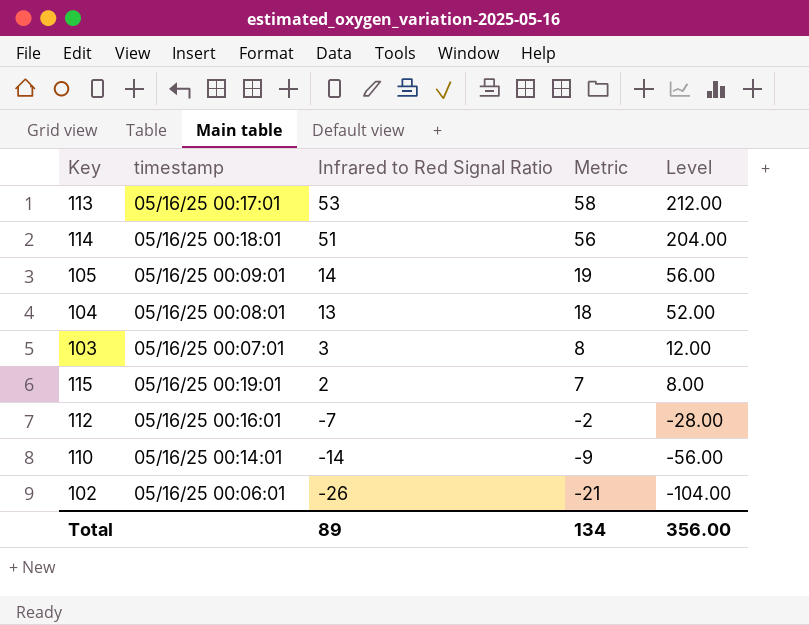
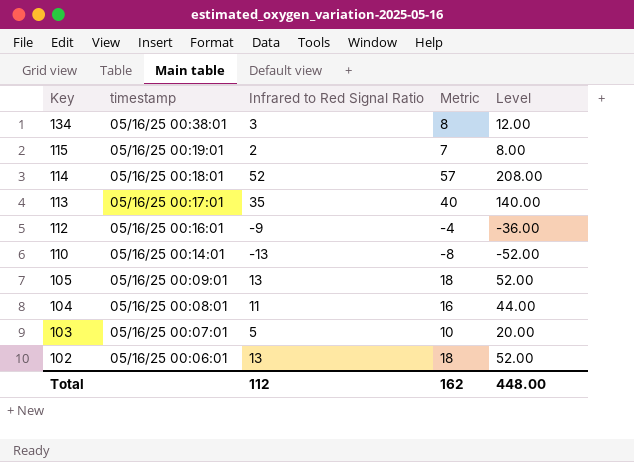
row order: Infrared to Red Signal Ratio descending -> Key descending
row 134: none -> 05/16/25 00:38:01 | 3 | 8 | 12.00
114 | Infrared to Red Signal Ratio: 51 -> 52
114 | Metric: 56 -> 57
114 | Level: 204.00 -> 208.00
113 | Infrared to Red Signal Ratio: 53 -> 35
113 | Metric: 58 -> 40
113 | Level: 212.00 -> 140.00
112 | Infrared to Red Signal Ratio: -7 -> -9
112 | Metric: -2 -> -4
112 | Level: -28.00 -> -36.00
110 | Infrared to Red Signal Ratio: -14 -> -13
110 | Metric: -9 -> -8
110 | Level: -56.00 -> -52.00
105 | Infrared to Red Signal Ratio: 14 -> 13
105 | Metric: 19 -> 18
105 | Level: 56.00 -> 52.00
104 | Infrared to Red Signal Ratio: 13 -> 11
104 | Metric: 18 -> 16
104 | Level: 52.00 -> 44.00
103 | Infrared to Red Signal Ratio: 3 -> 5
103 | Metric: 8 -> 10
103 | Level: 12.00 -> 20.00
102 | Infrared to Red Signal Ratio: -26 -> 13
102 | Metric: -21 -> 18
102 | Level: -104.00 -> 52.00
Total | Infrared to Red Signal Ratio: 89 -> 112
Total | Metric: 134 -> 162
Total | Level: 356.00 -> 448.00

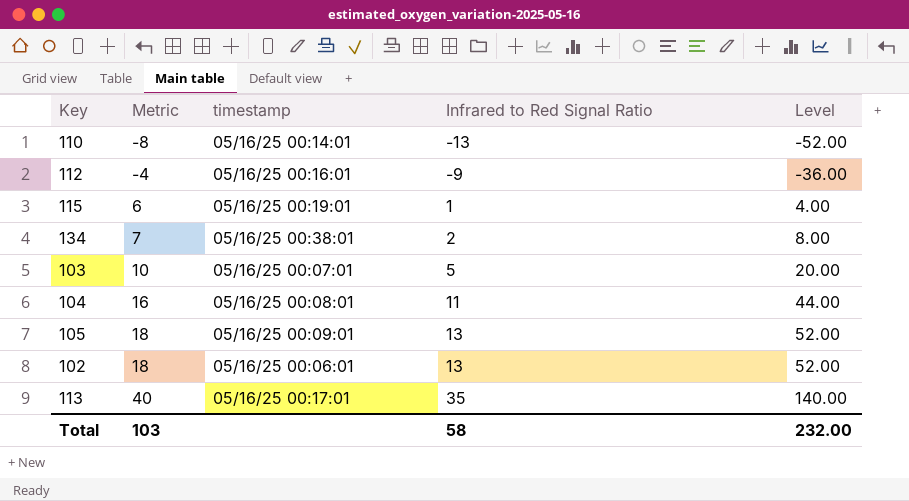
row order: Key descending -> Metric ascending
column Metric | position: 4 -> 2
row 114: 05/16/25 00:18:01 | 52 | 57 | 208.00 -> none
115 | Metric: 7 -> 6
115 | Infrared to Red Signal Ratio: 2 -> 1
115 | Level: 8.00 -> 4.00
134 | Metric: 8 -> 7
134 | Infrared to Red Signal Ratio: 3 -> 2
134 | Level: 12.00 -> 8.00
Total | Metric: 162 -> 103
Total | Infrared to Red Signal Ratio: 112 -> 58
Total | Level: 448.00 -> 232.00

